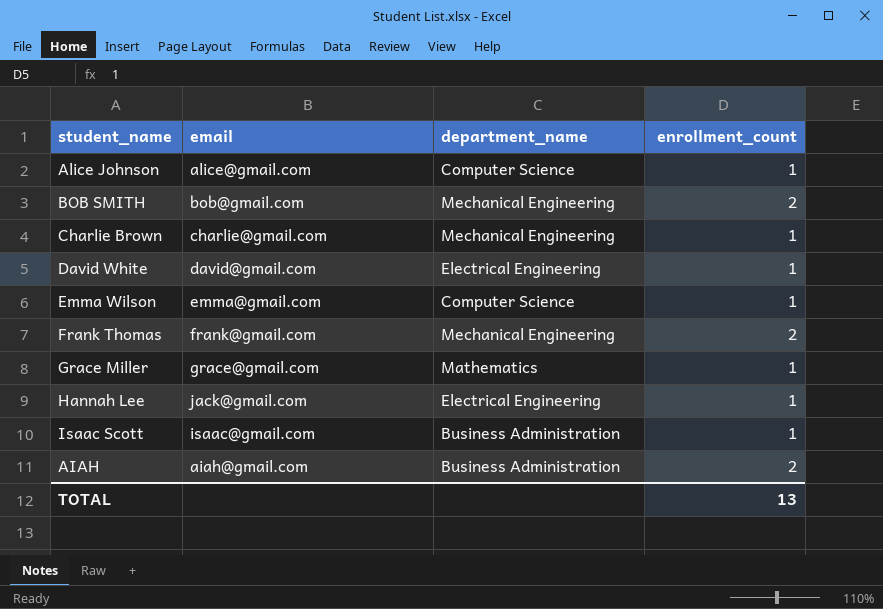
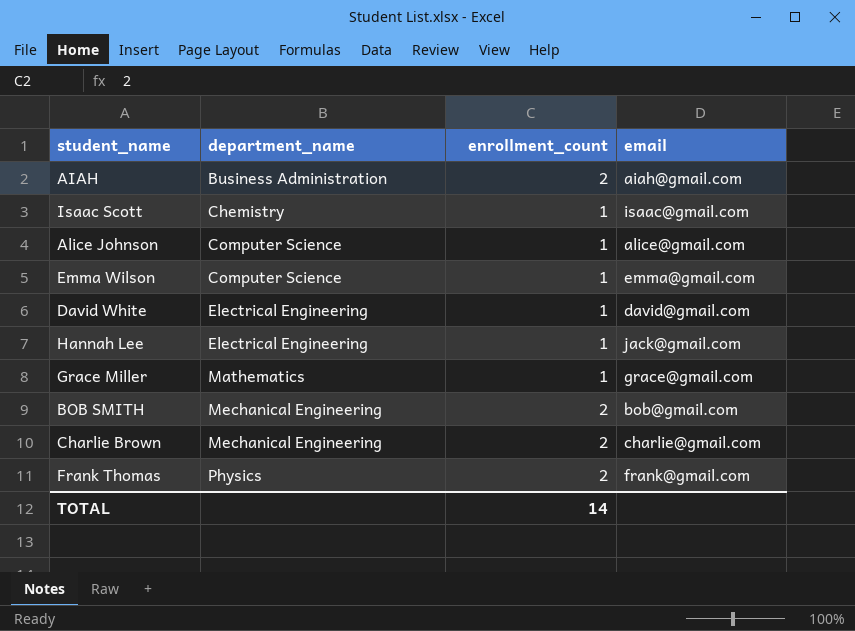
row order: none -> department_name ascending
column email | position: 2 -> 4
Isaac Scott | department_name: Business Administration -> Chemistry
Charlie Brown | enrollment_count: 1 -> 2
Frank Thomas | department_name: Mechanical Engineering -> Physics
TOTAL | enrollment_count: 13 -> 14

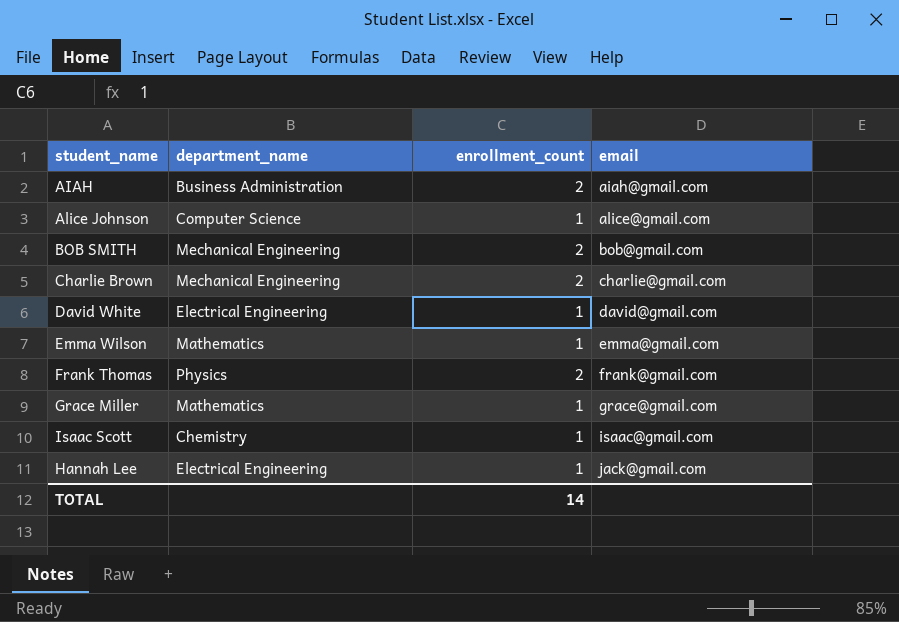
row order: department_name ascending -> email ascending
Emma Wilson | department_name: Computer Science -> Mathematics

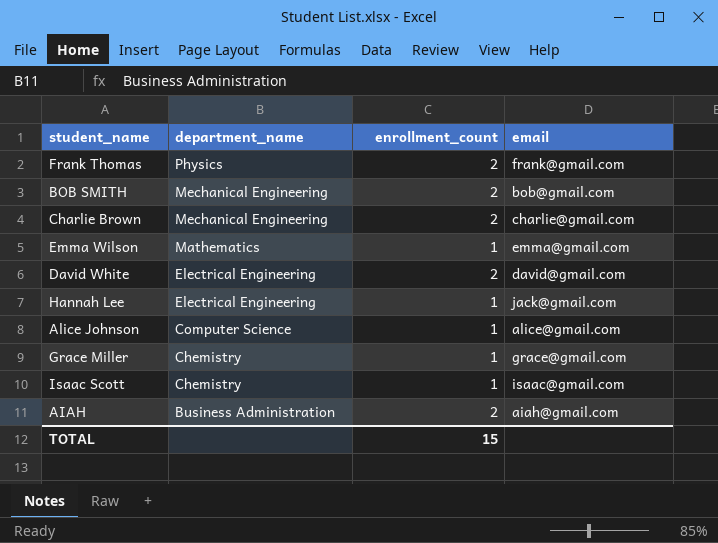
row order: email ascending -> department_name descending
David White | enrollment_count: 1 -> 2
Grace Miller | department_name: Mathematics -> Chemistry
TOTAL | enrollment_count: 14 -> 15

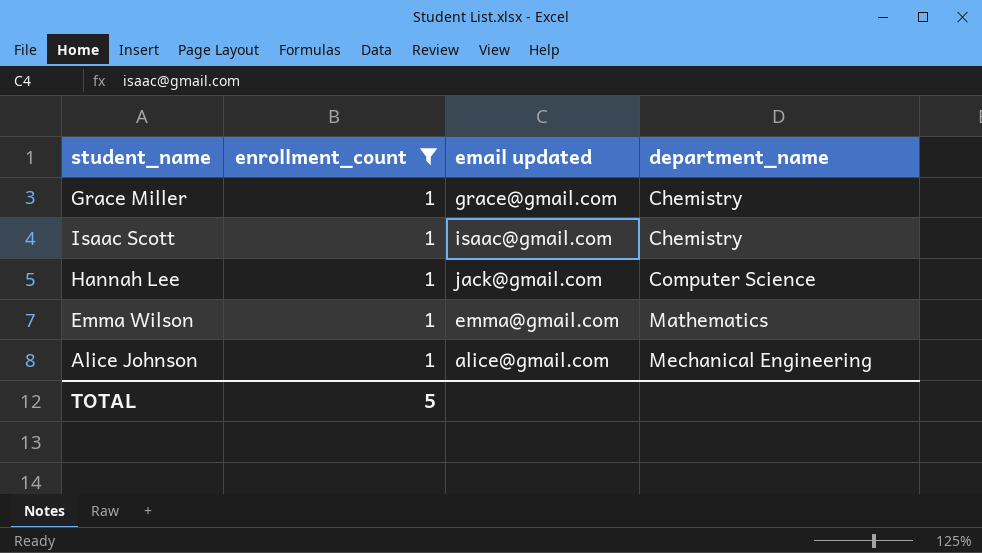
filter: none -> enrollment_count = 1
row order: department_name descending -> department_name ascending
column name: email -> email updated
column department_name | position: 2 -> 4
Hannah Lee | department_name: Electrical Engineering -> Computer Science
Alice Johnson | department_name: Computer Science -> Mechanical Engineering
TOTAL | enrollment_count: 15 -> 5

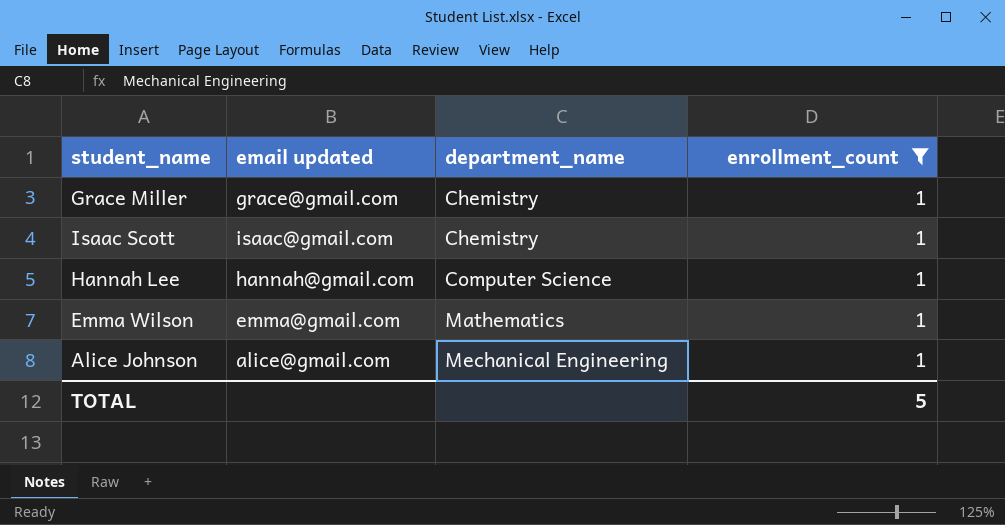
column enrollment_count | position: 2 -> 4
Hannah Lee | email updated: jack@gmail.com -> hannah@gmail.com

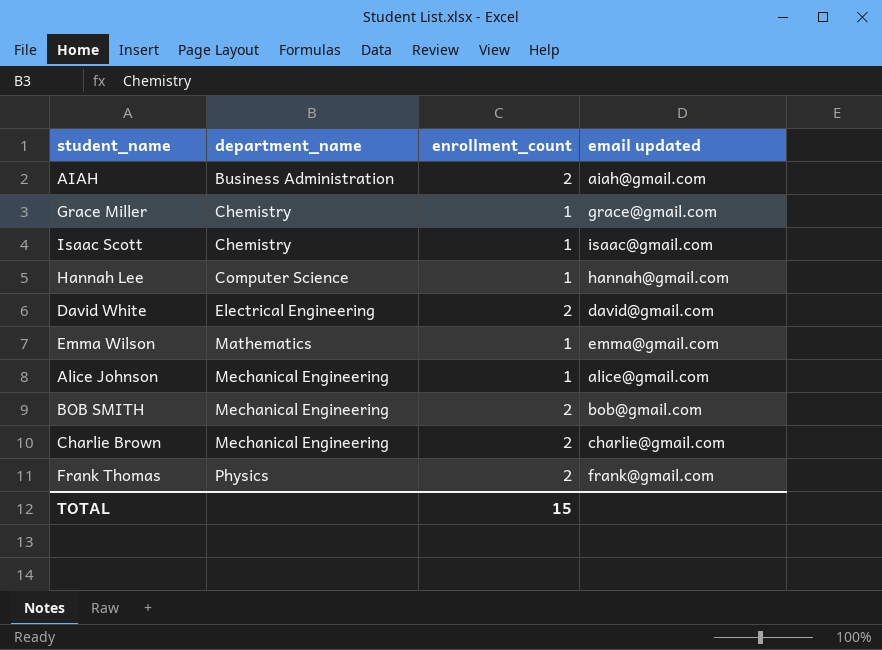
filter: enrollment_count = 1 -> none
column email updated | position: 2 -> 4
TOTAL | enrollment_count: 5 -> 15

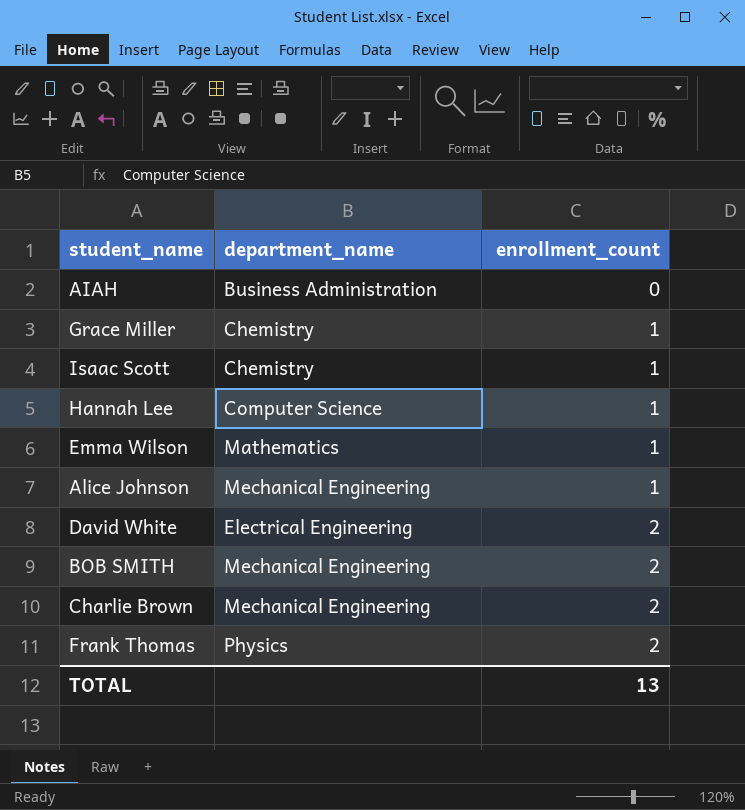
row order: department_name ascending -> enrollment_count ascending
column email updated | position: 4 -> none
AIAH | enrollment_count: 2 -> 0
TOTAL | enrollment_count: 15 -> 13

